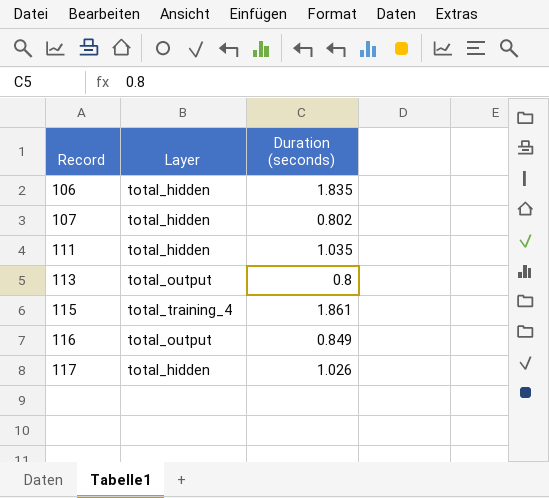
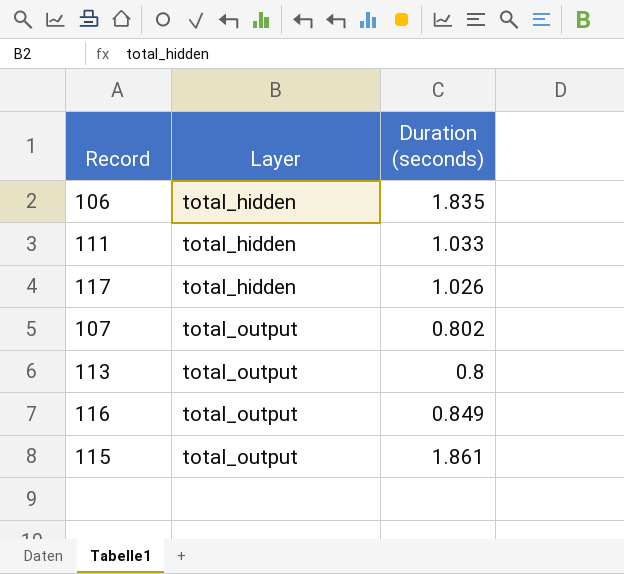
row order: Record ascending -> Layer ascending
111 | Duration (seconds): 1.035 -> 1.033
107 | Layer: total_hidden -> total_output
115 | Layer: total_training_4 -> total_output

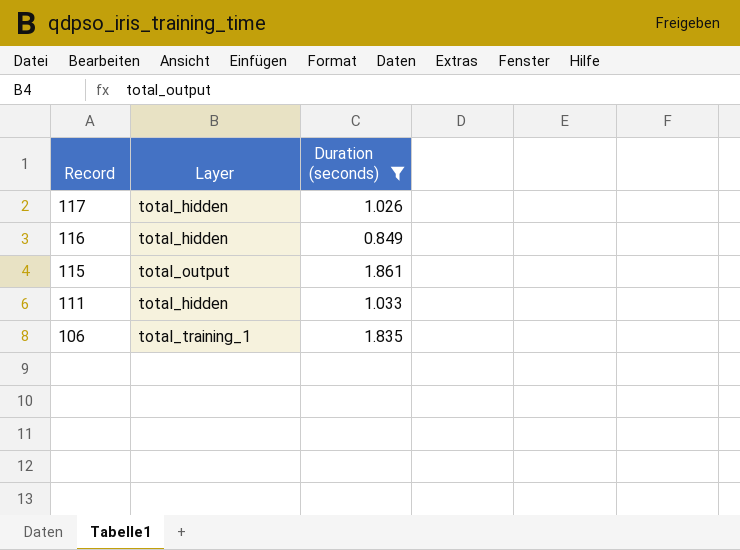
filter: none -> Duration (seconds) >= 0.849
row order: Layer ascending -> Record descending
116 | Layer: total_output -> total_hidden
106 | Layer: total_hidden -> total_training_1

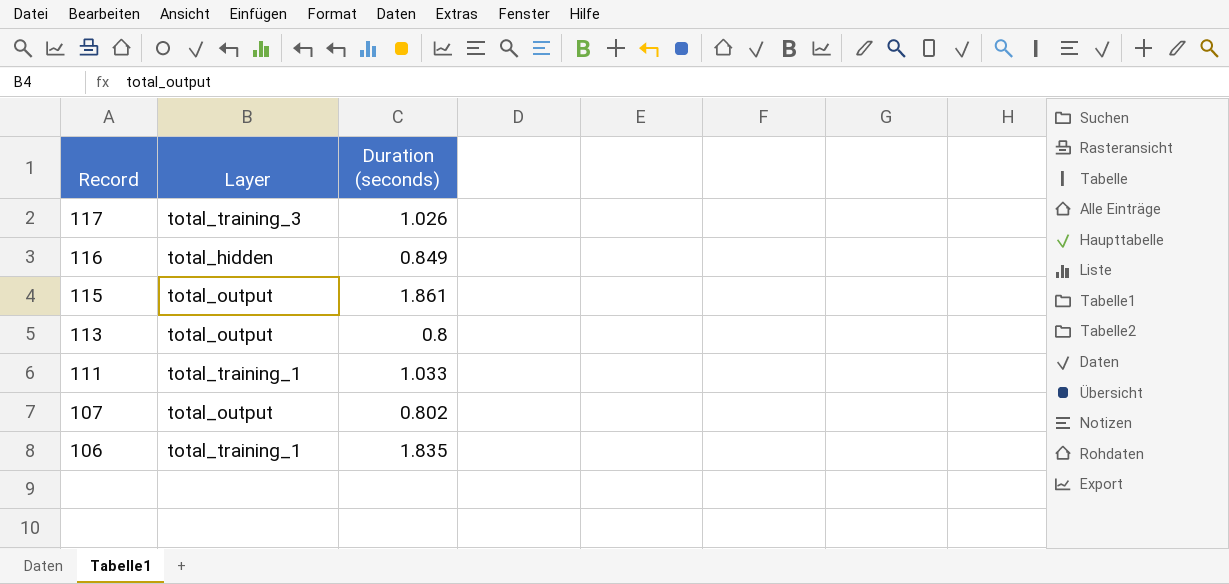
filter: Duration (seconds) >= 0.849 -> none
117 | Layer: total_hidden -> total_training_3
111 | Layer: total_hidden -> total_training_1

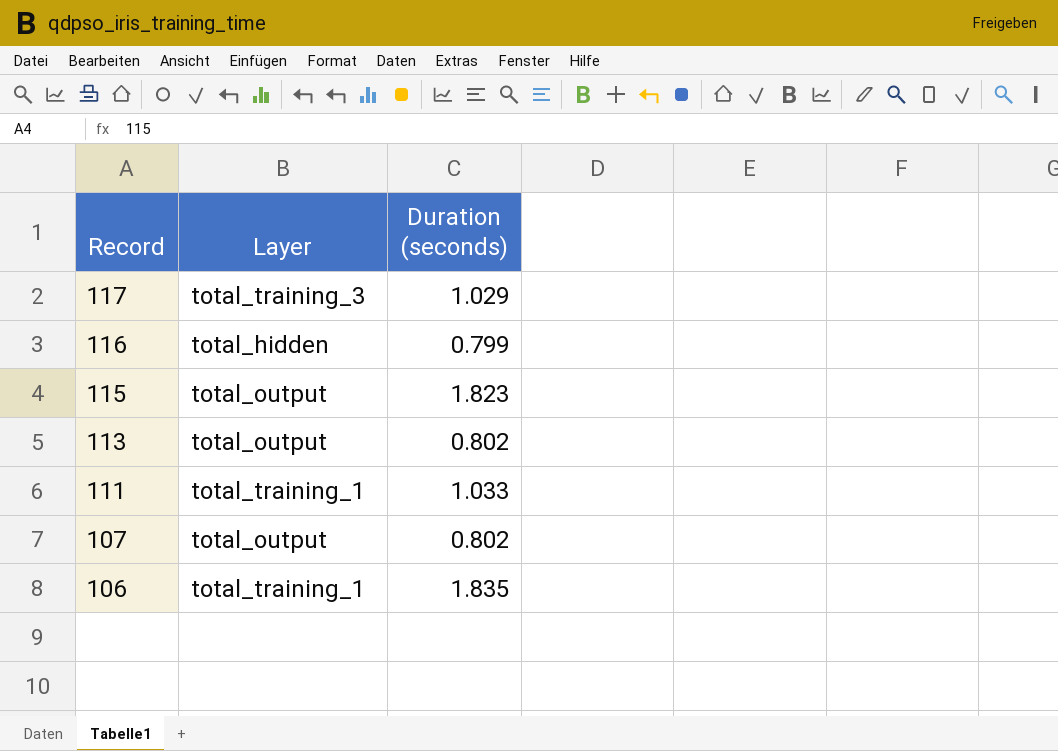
117 | Duration (seconds): 1.026 -> 1.029
116 | Duration (seconds): 0.849 -> 0.799
115 | Duration (seconds): 1.861 -> 1.823
113 | Duration (seconds): 0.8 -> 0.802

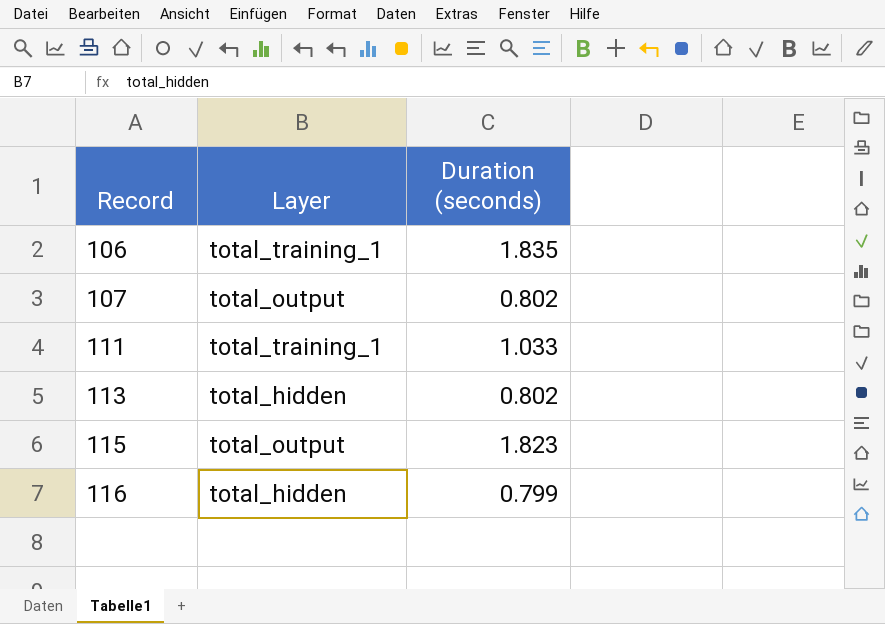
row order: Record descending -> Record ascending
row 117: total_training_3 | 1.029 -> none
113 | Layer: total_output -> total_hidden

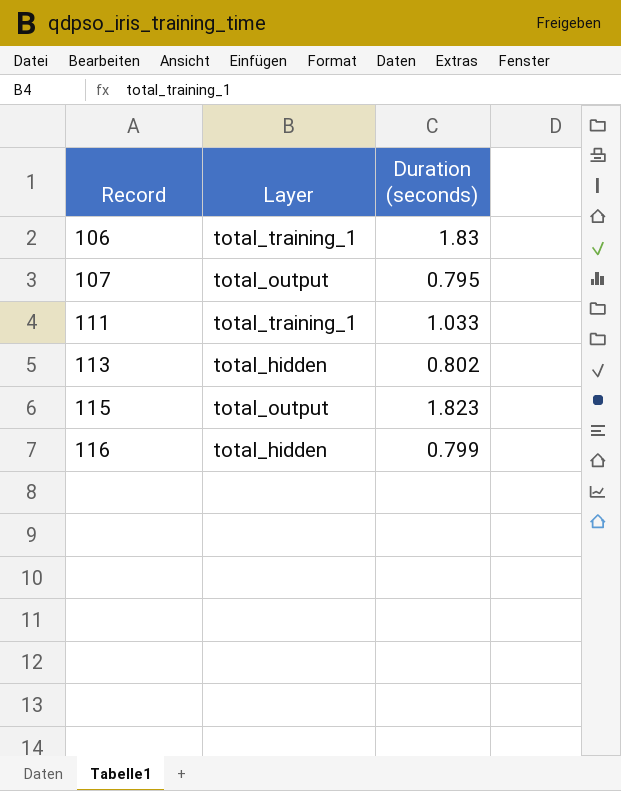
106 | Duration (seconds): 1.835 -> 1.83
107 | Duration (seconds): 0.802 -> 0.795

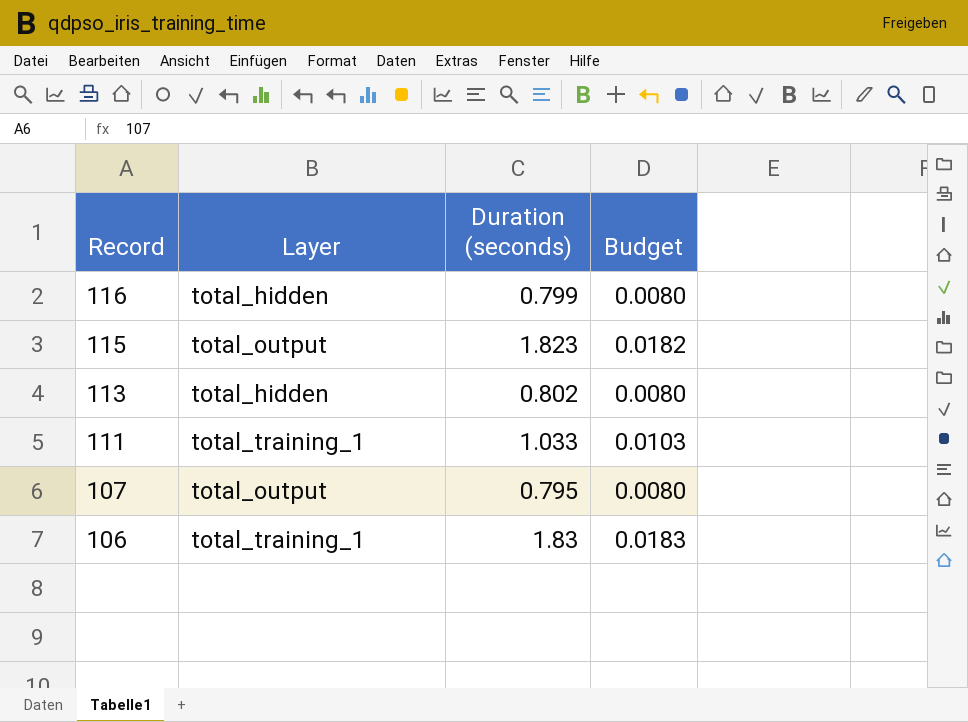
row order: Record ascending -> Record descending
column Budget | formula: none -> [Duration (seconds)] * 0.01

